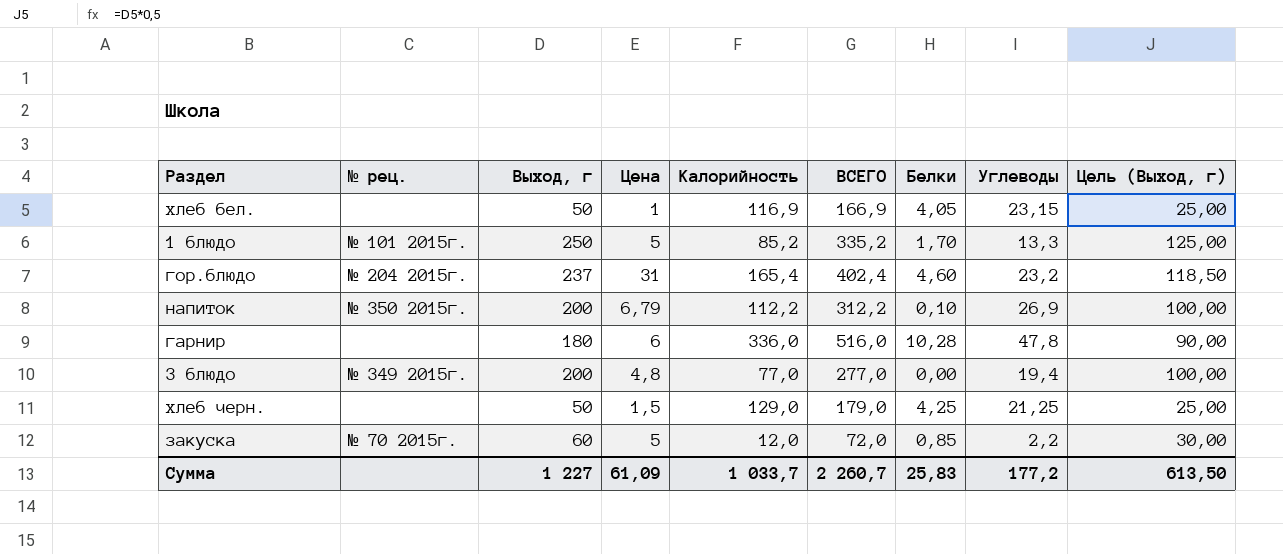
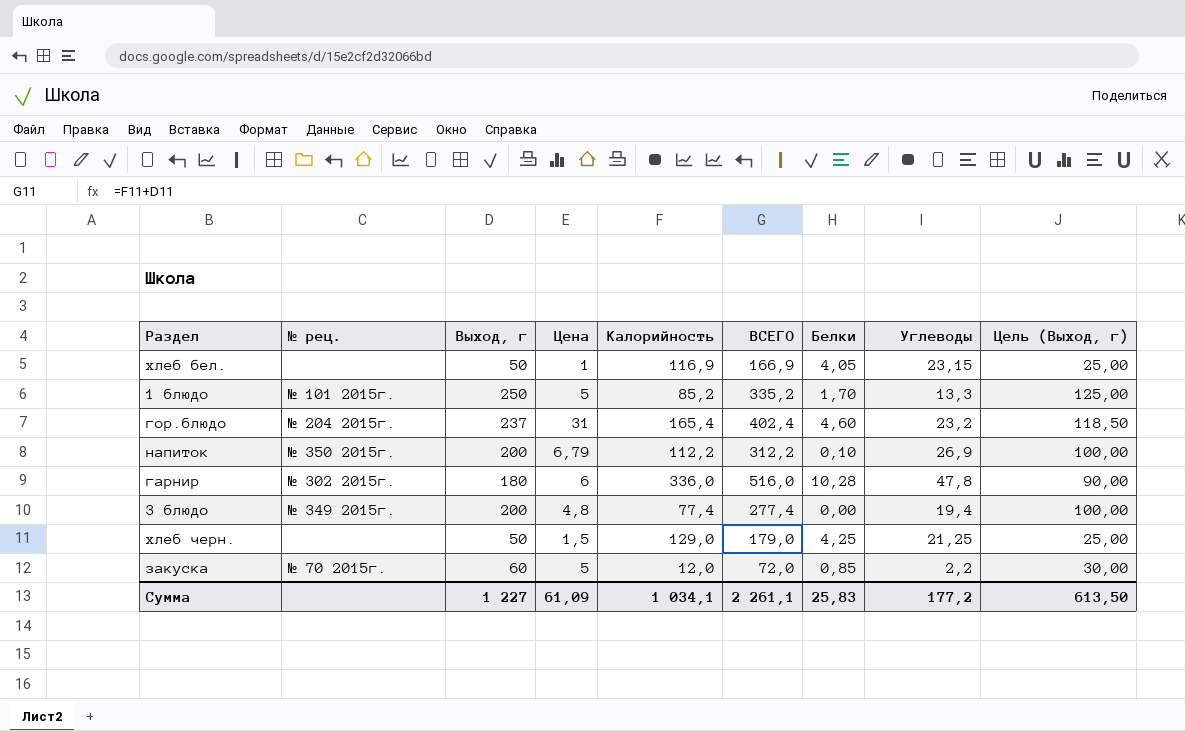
гарнир | № рец.: none -> № 302 2015г.
3 блюдо | Калорийность: 77,0 -> 77,4
3 блюдо | ВСЕГО: 277,0 -> 277,4
Сумма | Калорийность: 1 033,7 -> 1 034,1
Сумма | ВСЕГО: 2 260,7 -> 2 261,1

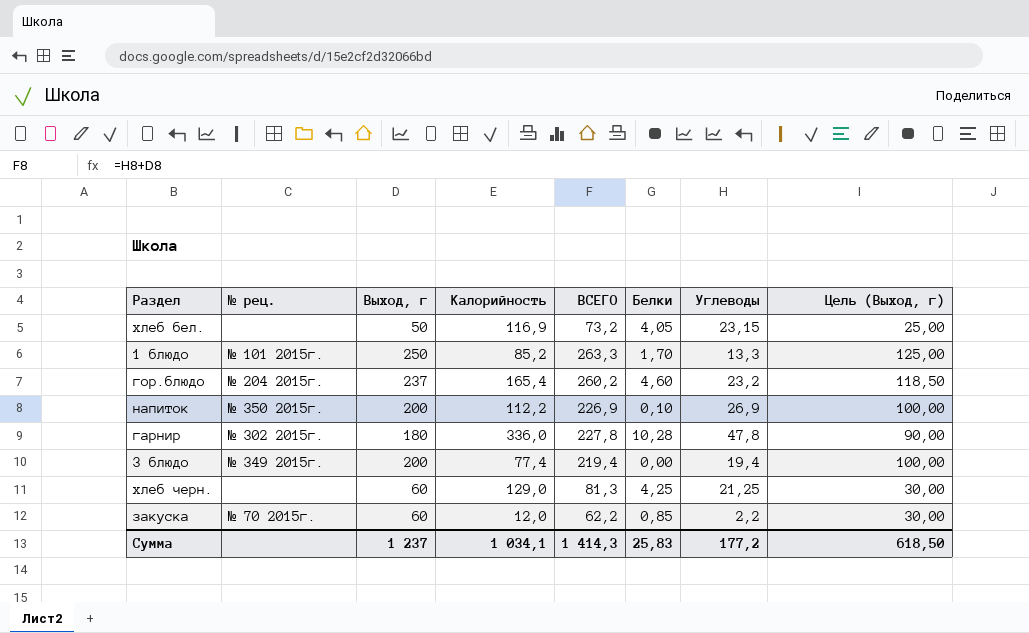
column Цена | position: 4 -> none
column ВСЕГО | formula: [Выход, г] + [Калорийность] -> [Выход, г] + [Углеводы]
хлеб черн. | Выход, г: 50 -> 60
хлеб черн. | Цель (Выход, г): 25,00 -> 30,00
Сумма | Выход, г: 1 227 -> 1 237
Сумма | ВСЕГО: 2 261,1 -> 1 414,3
Сумма | Цель (Выход, г): 613,50 -> 618,50

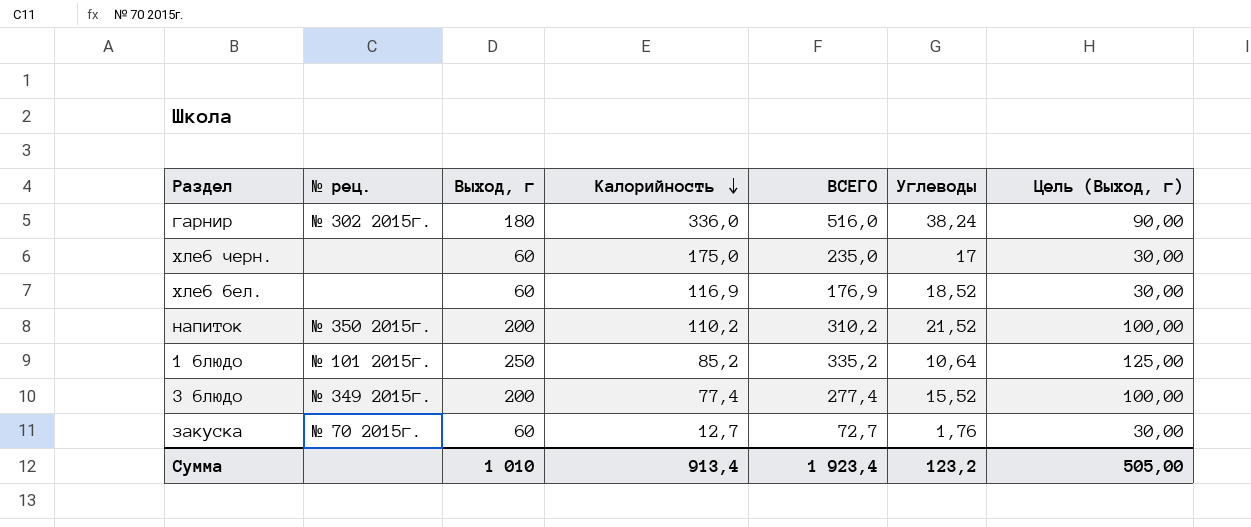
row order: none -> Калорийность descending
column Белки | position: 6 -> none
column ВСЕГО | formula: [Выход, г] + [Углеводы] -> [Выход, г] + [Калорийность]
row гор.блюдо: № 204 2015г. | 237 | 165,4 | 260,2 | 4,60 | 23,2 | 118,50 -> none
гарнир | Углеводы: 47,8 -> 38,24
хлеб черн. | Калорийность: 129,0 -> 175,0
хлеб черн. | Углеводы: 21,25 -> 17
хлеб бел. | Выход, г: 50 -> 60
хлеб бел. | Углеводы: 23,15 -> 18,52
хлеб бел. | Цель (Выход, г): 25,00 -> 30,00
напиток | Калорийность: 112,2 -> 110,2
напиток | Углеводы: 26,9 -> 21,52
1 блюдо | Углеводы: 13,3 -> 10,64
3 блюдо | Углеводы: 19,4 -> 15,52
закуска | Калорийность: 12,0 -> 12,7
закуска | Углеводы: 2,2 -> 1,76
Сумма | Выход, г: 1 237 -> 1 010
Сумма | Калорийность: 1 034,1 -> 913,4
Сумма | ВСЕГО: 1 414,3 -> 1 923,4
Сумма | Углеводы: 177,2 -> 123,2
Сумма | Цель (Выход, г): 618,50 -> 505,00

